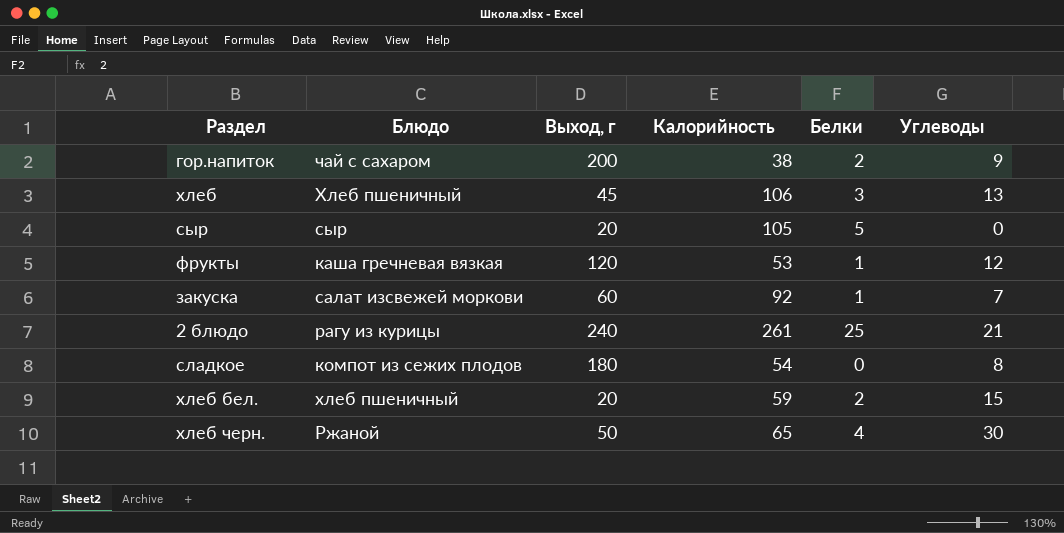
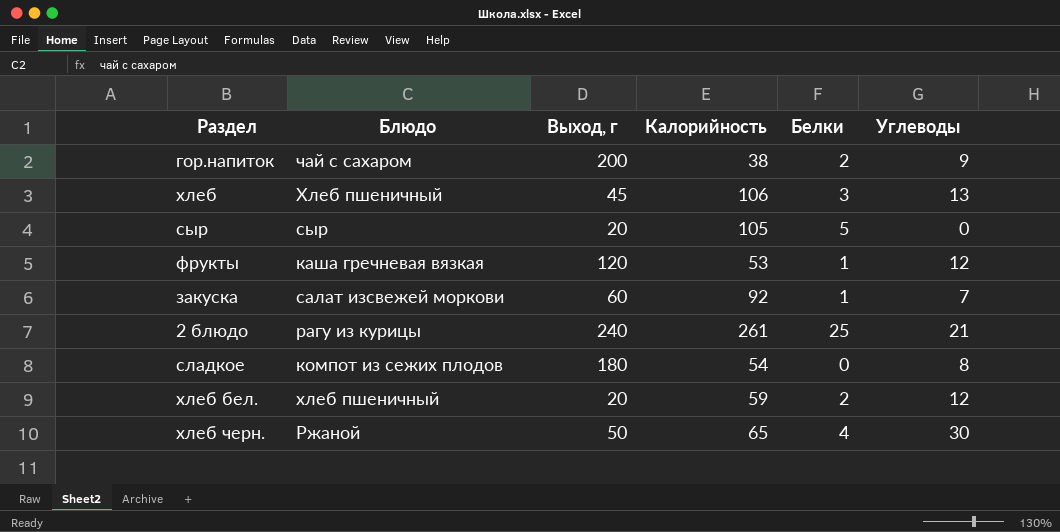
хлеб бел. | Углеводы: 15 -> 12

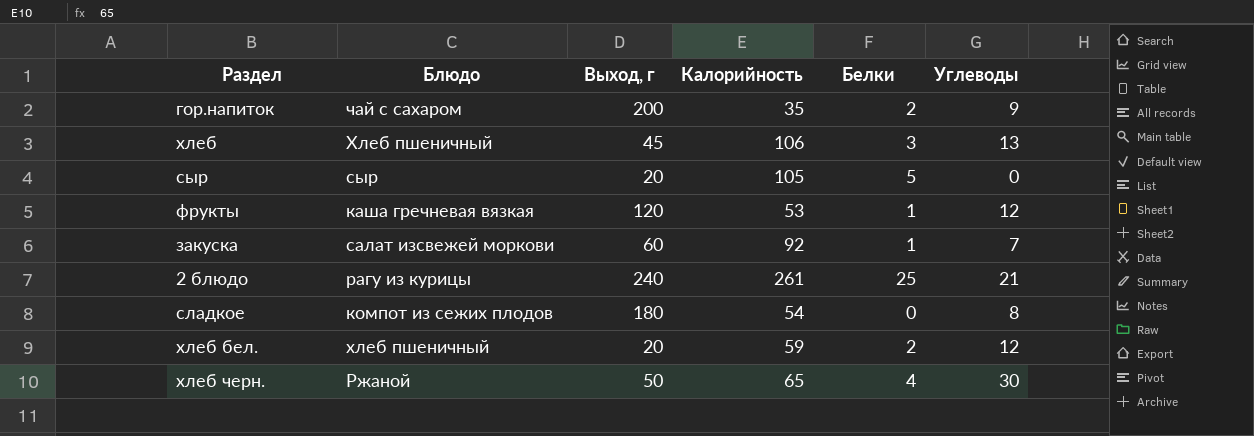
гор.напиток | Калорийность: 38 -> 35

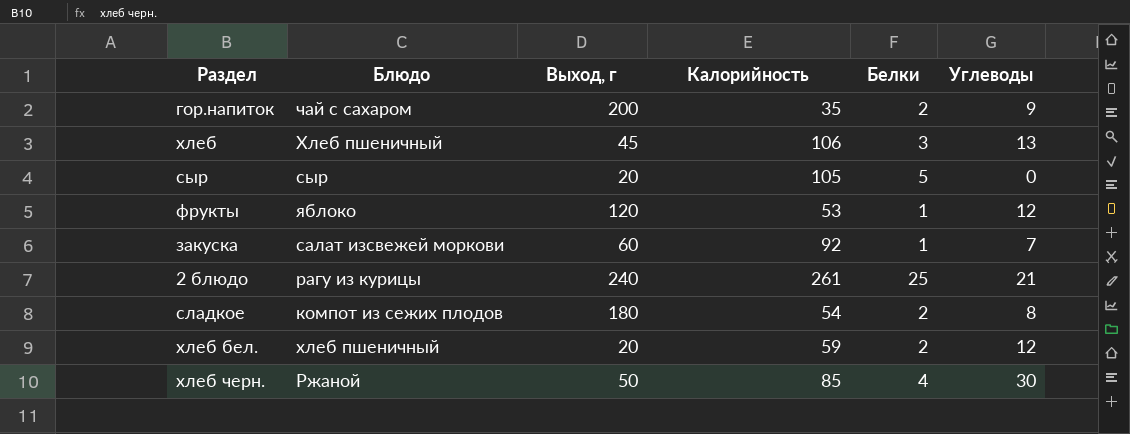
фрукты | Блюдо: каша гречневая вязкая -> яблоко
сладкое | Белки: 0 -> 2
хлеб черн. | Калорийность: 65 -> 85

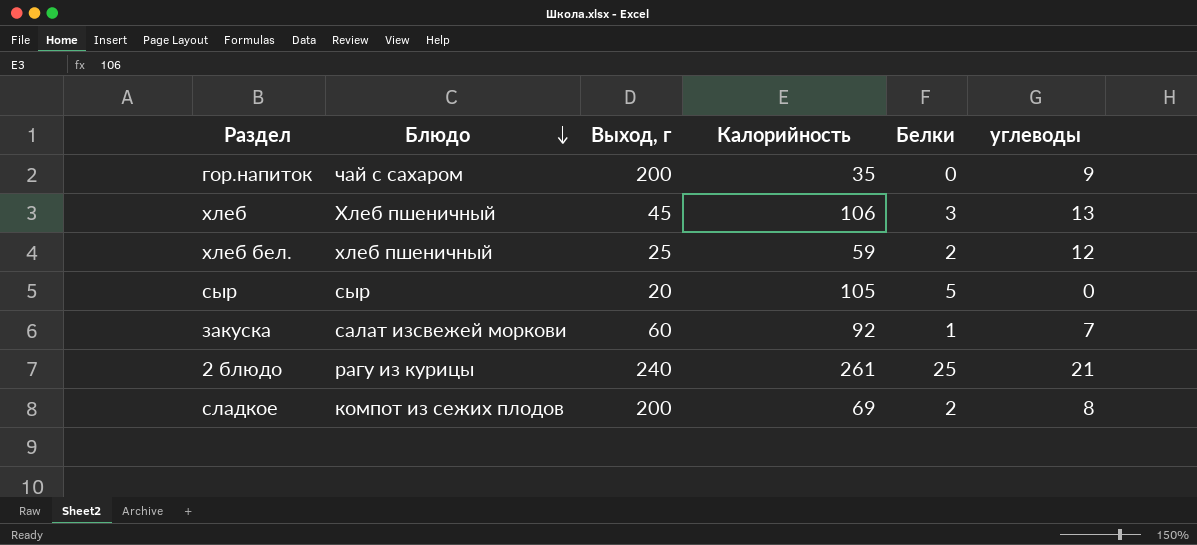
row order: none -> Блюдо descending
column name: Углеводы -> углеводы
row фрукты: яблоко | 120 | 53 | 1 | 12 -> none
row хлеб черн.: Ржаной | 50 | 85 | 4 | 30 -> none
гор.напиток | Белки: 2 -> 0
хлеб бел. | Выход, г: 20 -> 25
сладкое | Выход, г: 180 -> 200
сладкое | Калорийность: 54 -> 69

